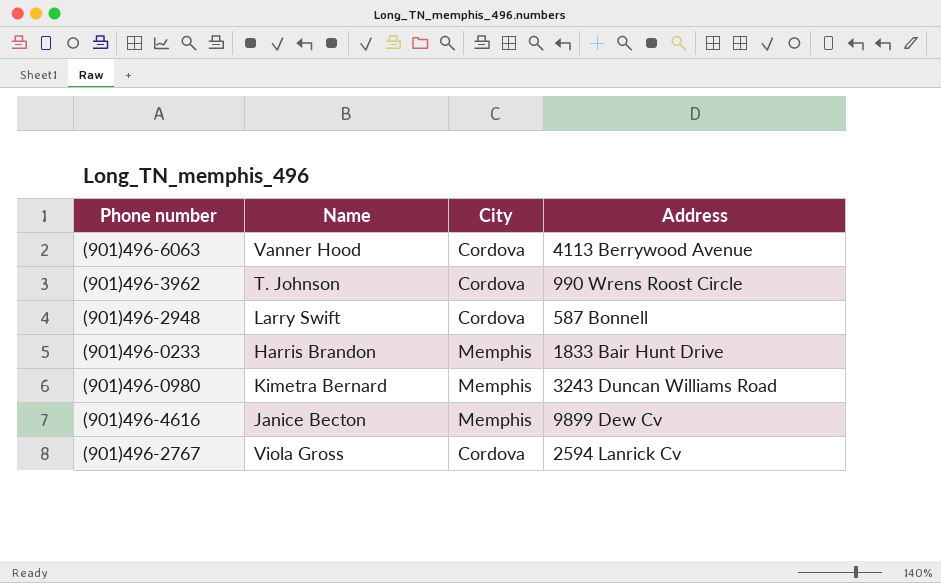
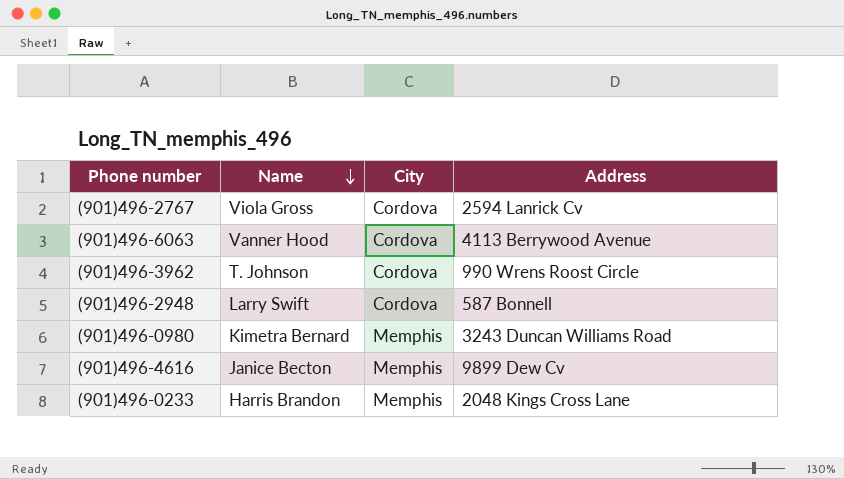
row order: none -> Name descending
(901)496-0233 | Address: 1833 Bair Hunt Drive -> 2048 Kings Cross Lane

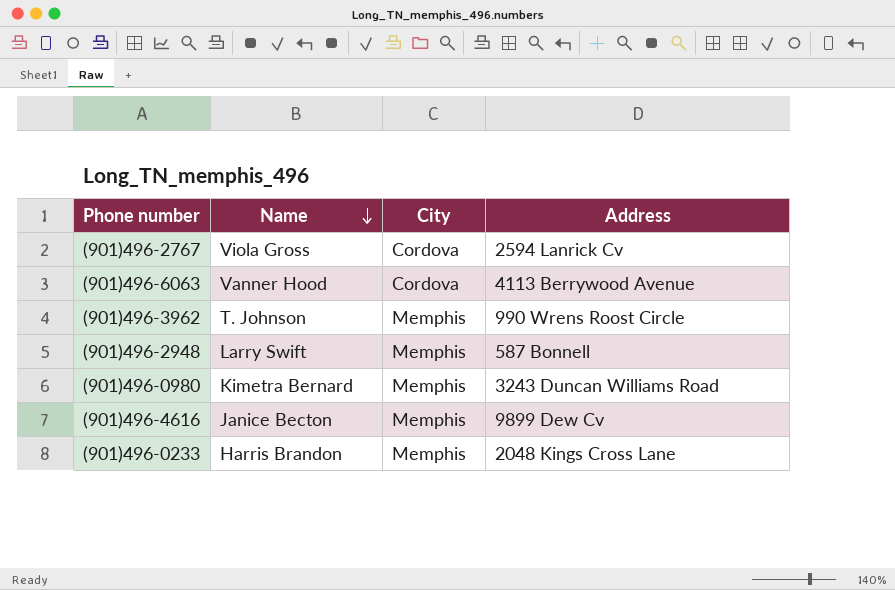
(901)496-3962 | City: Cordova -> Memphis
(901)496-2948 | City: Cordova -> Memphis

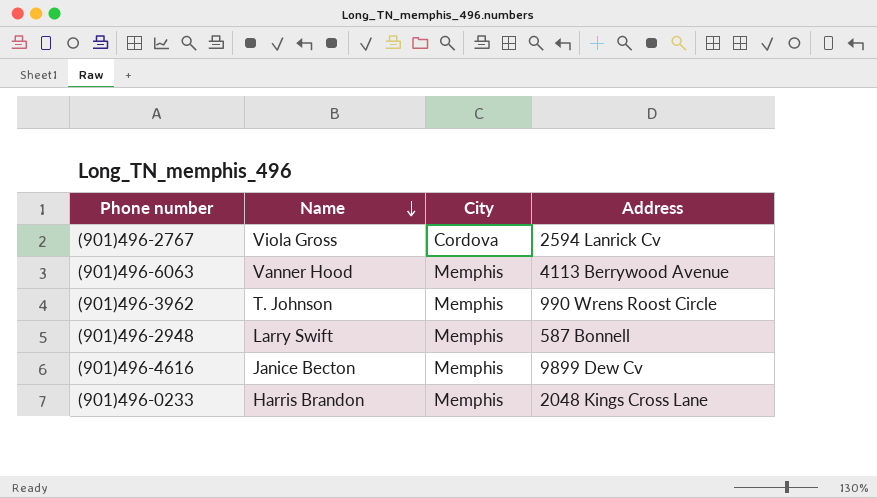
row (901)496-0980: Kimetra Bernard | Memphis | 3243 Duncan Williams Road -> none
(901)496-6063 | City: Cordova -> Memphis

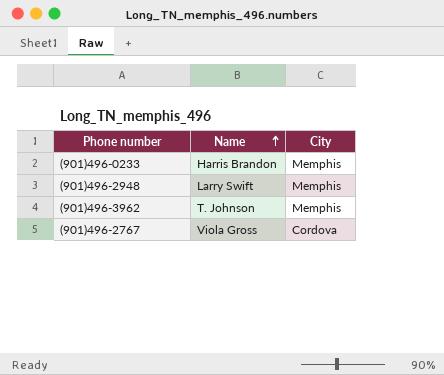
row order: Name descending -> Name ascending
column Address | position: 4 -> none
row (901)496-6063: Vanner Hood | Memphis | 4113 Berrywood Avenue -> none
row (901)496-4616: Janice Becton | Memphis | 9899 Dew Cv -> none

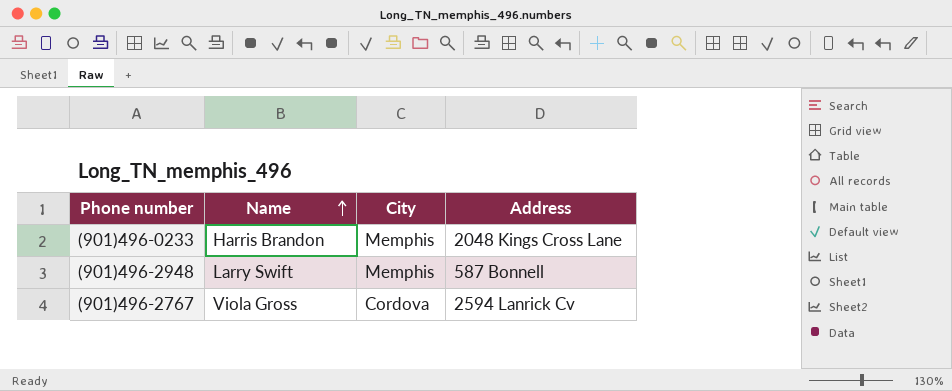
column Address | position: none -> 4
row (901)496-3962: T. Johnson | Memphis -> none

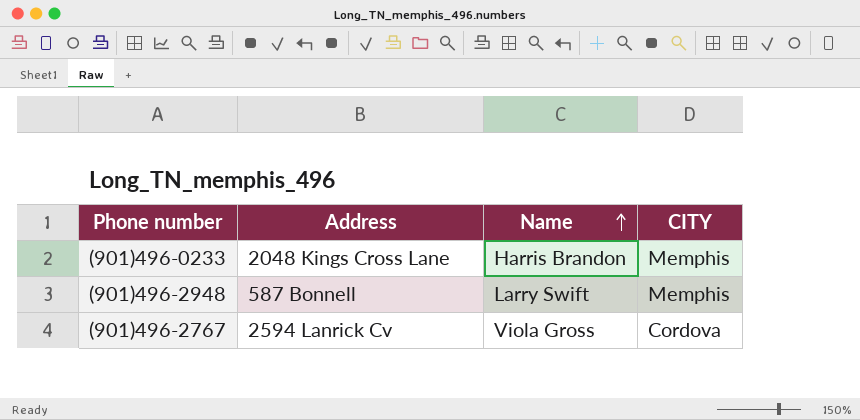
column Address | position: 4 -> 2
column name: City -> CITY

